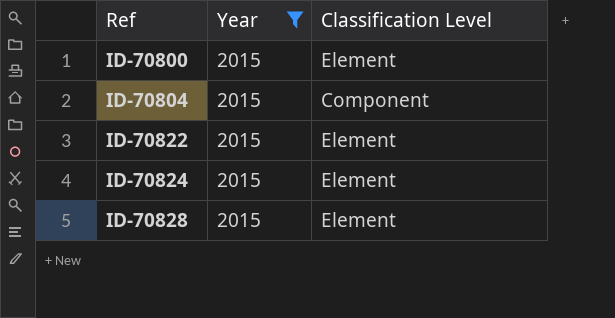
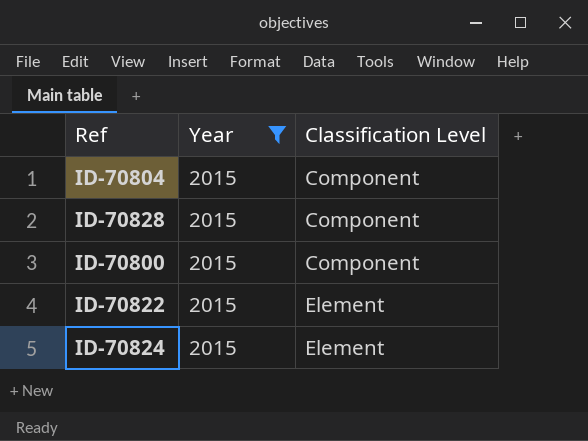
row order: Ref ascending -> Classification Level ascending
ID-70828 | Classification Level: Element -> Component
ID-70800 | Classification Level: Element -> Component

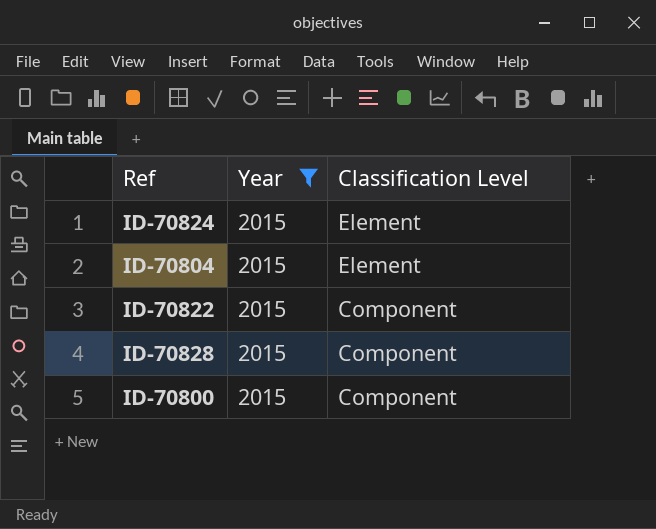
row order: Classification Level ascending -> Classification Level descending
ID-70804 | Classification Level: Component -> Element
ID-70822 | Classification Level: Element -> Component

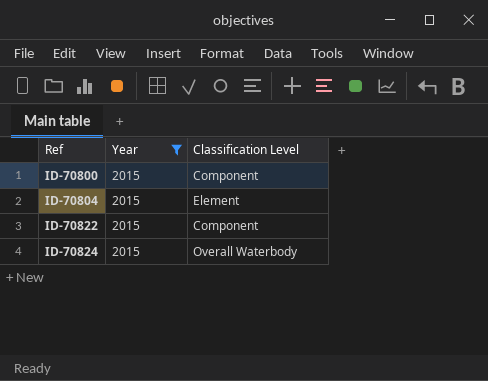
row order: Classification Level descending -> Ref ascending
row ID-70828: 2015 | Component -> none
ID-70824 | Classification Level: Element -> Overall Waterbody

